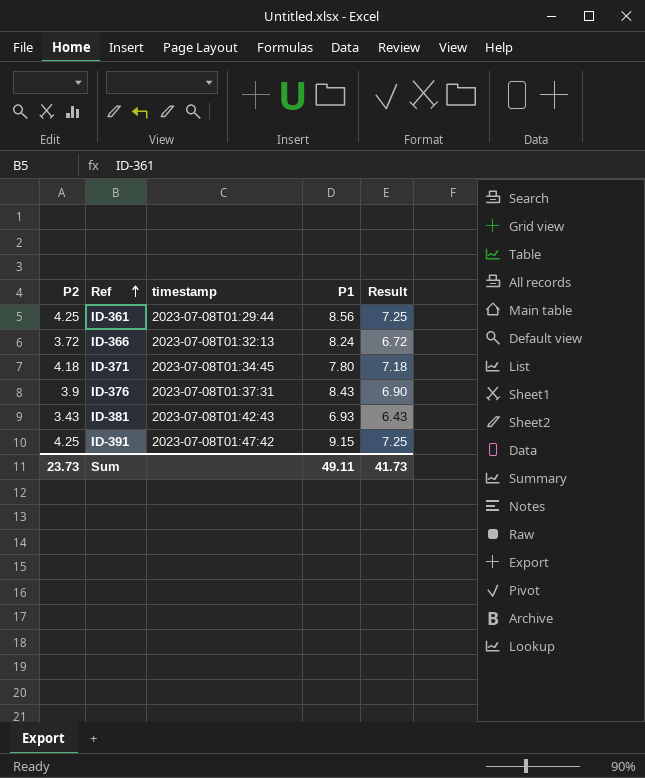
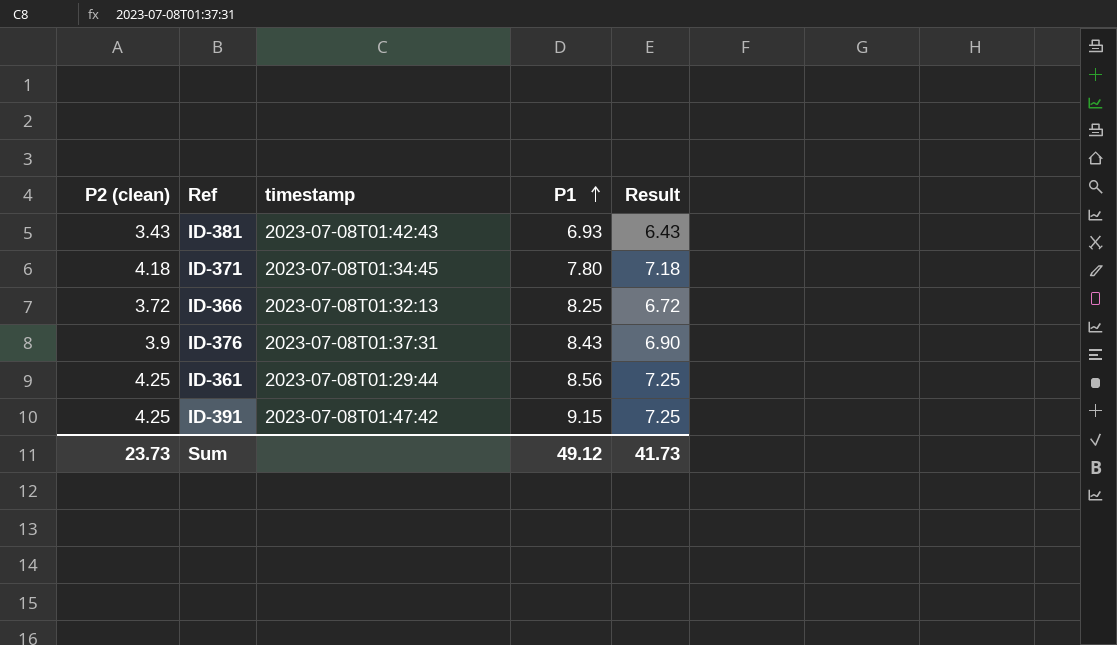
row order: Ref ascending -> P1 ascending
column name: P2 -> P2 (clean)
ID-366 | P1: 8.24 -> 8.25
Sum | P1: 49.11 -> 49.12

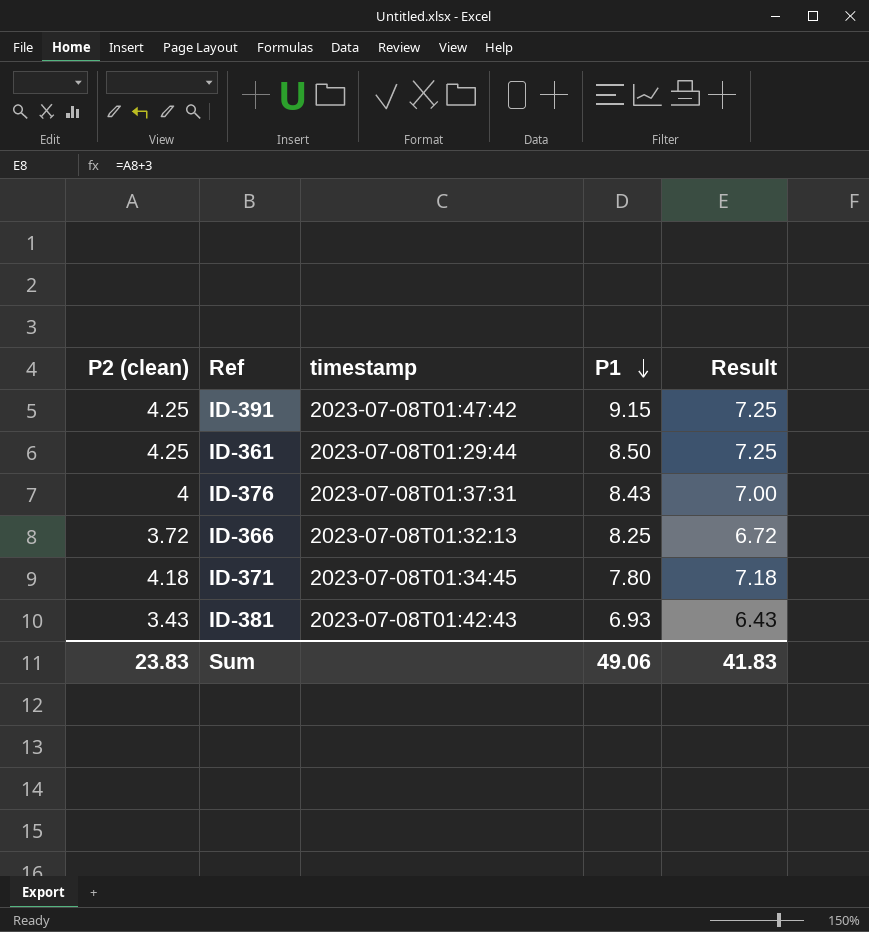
row order: P1 ascending -> P1 descending
ID-361 | P1: 8.56 -> 8.50
ID-376 | P2 (clean): 3.9 -> 4
ID-376 | Result: 6.90 -> 7.00
Sum | P2 (clean): 23.73 -> 23.83
Sum | P1: 49.12 -> 49.06
Sum | Result: 41.73 -> 41.83

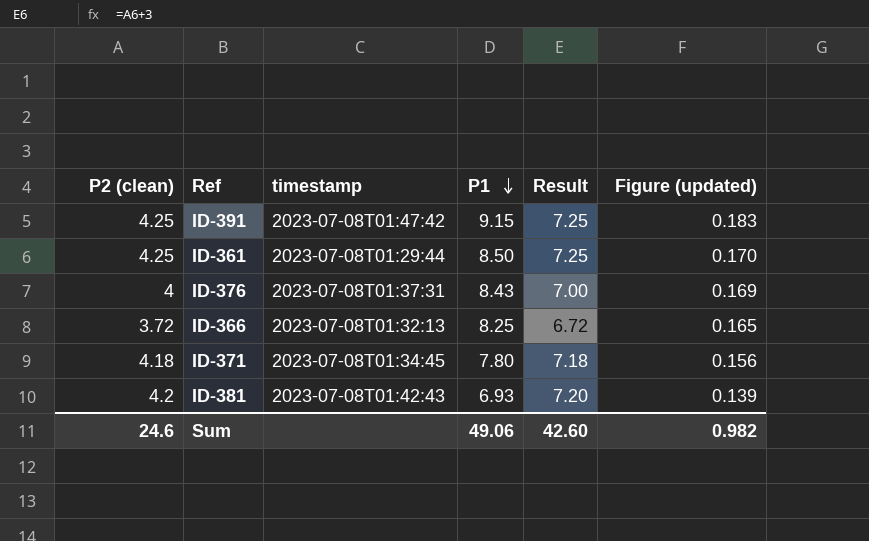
column Figure (updated) | formula: none -> [P1] * 0.02
ID-381 | P2 (clean): 3.43 -> 4.2
ID-381 | Result: 6.43 -> 7.20
Sum | P2 (clean): 23.83 -> 24.6
Sum | Result: 41.83 -> 42.60

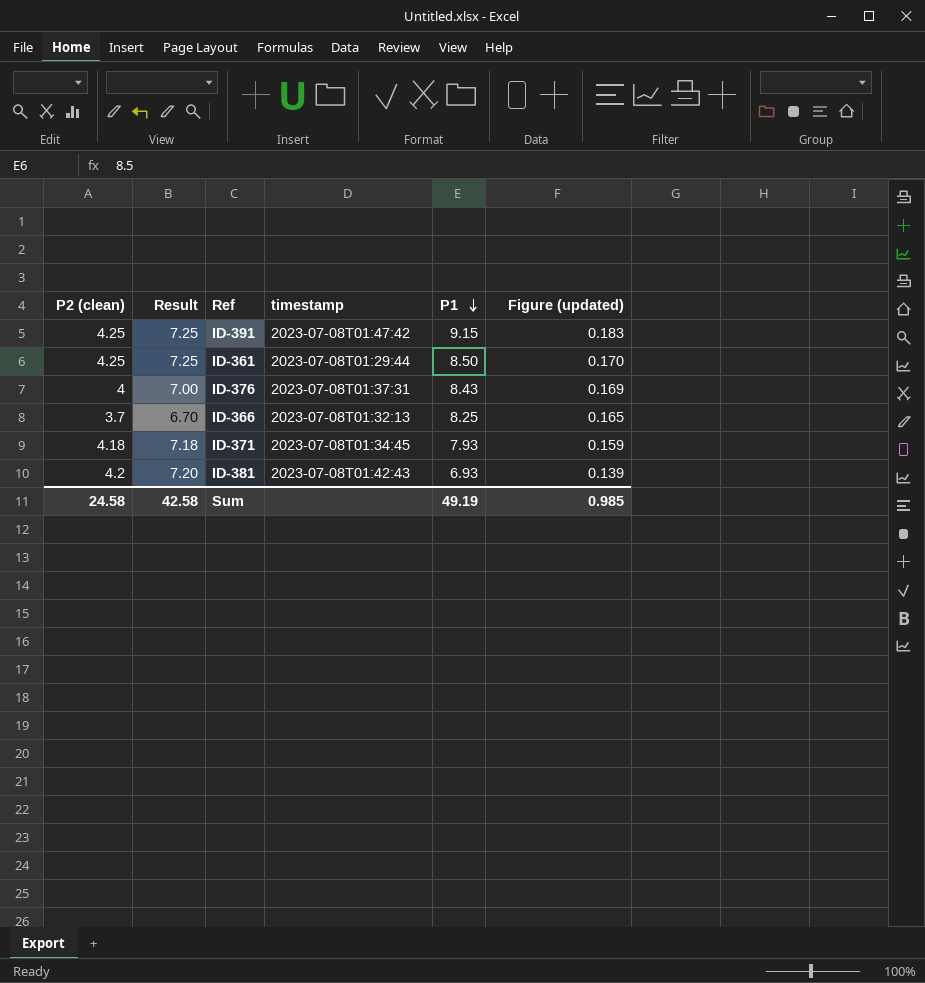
column Result | position: 5 -> 2
ID-366 | P2 (clean): 3.72 -> 3.7
ID-366 | Result: 6.72 -> 6.70
ID-371 | P1: 7.80 -> 7.93
ID-371 | Figure (updated): 0.156 -> 0.159
Sum | P2 (clean): 24.6 -> 24.58
Sum | Result: 42.60 -> 42.58
Sum | P1: 49.06 -> 49.19
Sum | Figure (updated): 0.982 -> 0.985

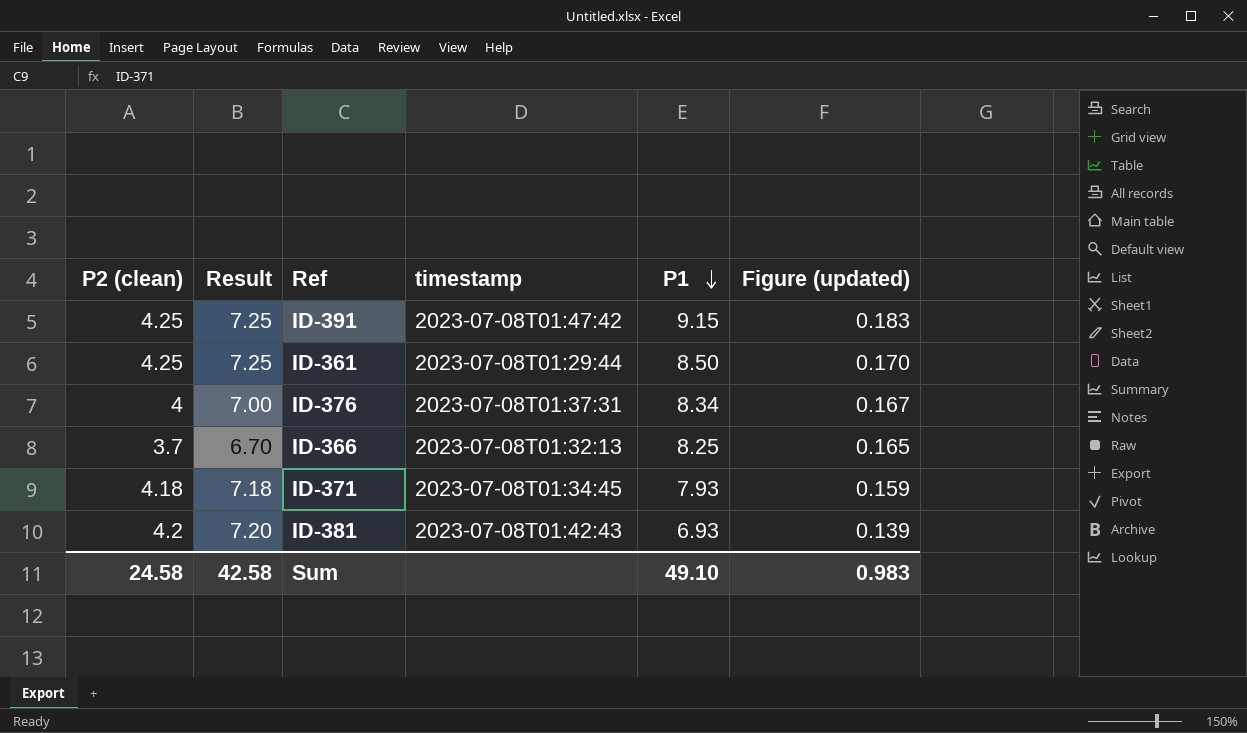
ID-376 | P1: 8.43 -> 8.34
ID-376 | Figure (updated): 0.169 -> 0.167
Sum | P1: 49.19 -> 49.10
Sum | Figure (updated): 0.985 -> 0.983

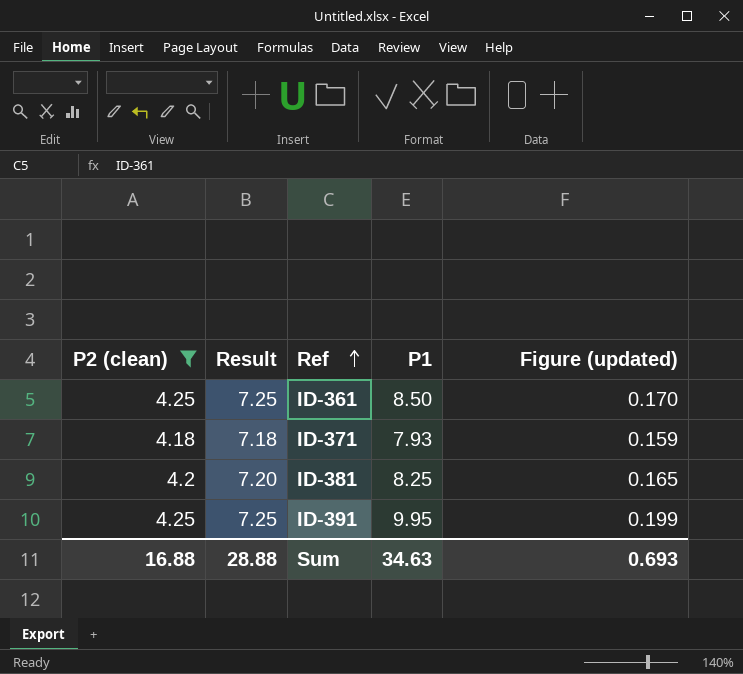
filter: none -> P2 (clean) >= 4.18
row order: P1 descending -> Ref ascending
column timestamp | position: 4 -> none
ID-381 | P1: 6.93 -> 8.25
ID-381 | Figure (updated): 0.139 -> 0.165
ID-391 | P1: 9.15 -> 9.95
ID-391 | Figure (updated): 0.183 -> 0.199
Sum | P2 (clean): 24.58 -> 16.88
Sum | Result: 42.58 -> 28.88
Sum | P1: 49.10 -> 34.63
Sum | Figure (updated): 0.983 -> 0.693

